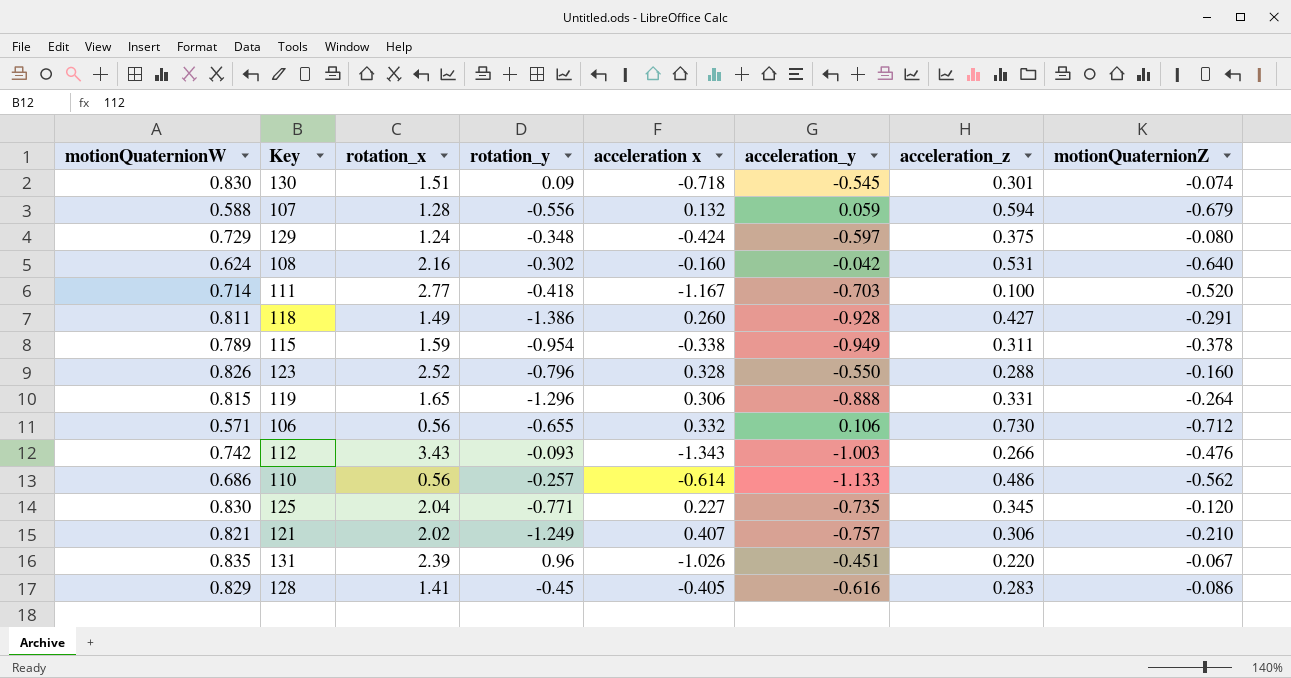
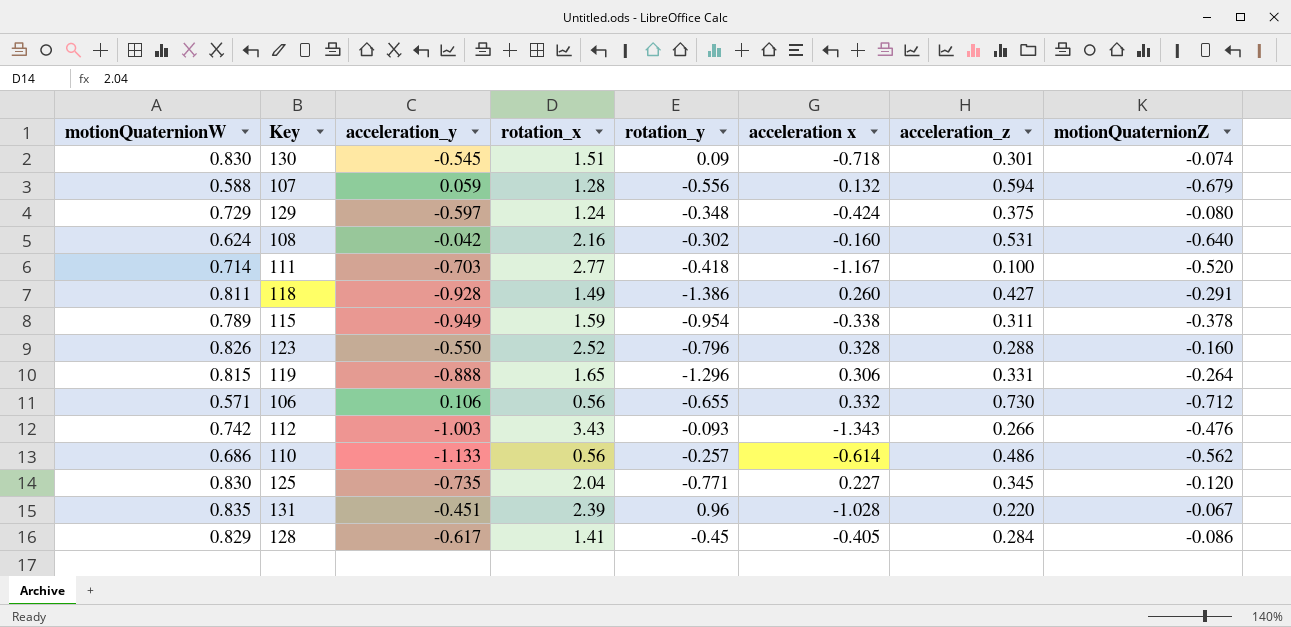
column acceleration_y | position: 6 -> 3
row 121: 0.821 | 2.02 | -1.249 | 0.407 | -0.757 | 0.306 | -0.210 -> none
131 | acceleration x: -1.026 -> -1.028
128 | acceleration_y: -0.616 -> -0.617
128 | acceleration_z: 0.283 -> 0.284

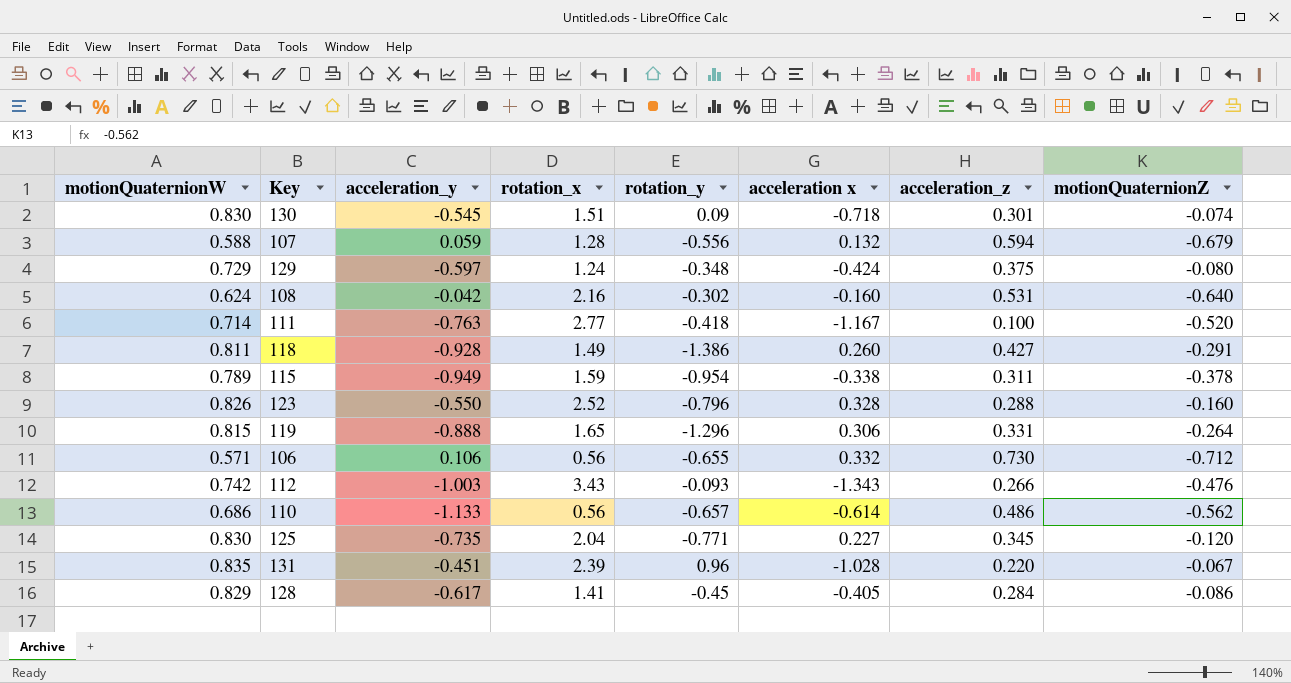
111 | acceleration_y: -0.703 -> -0.763
110 | rotation_y: -0.257 -> -0.657

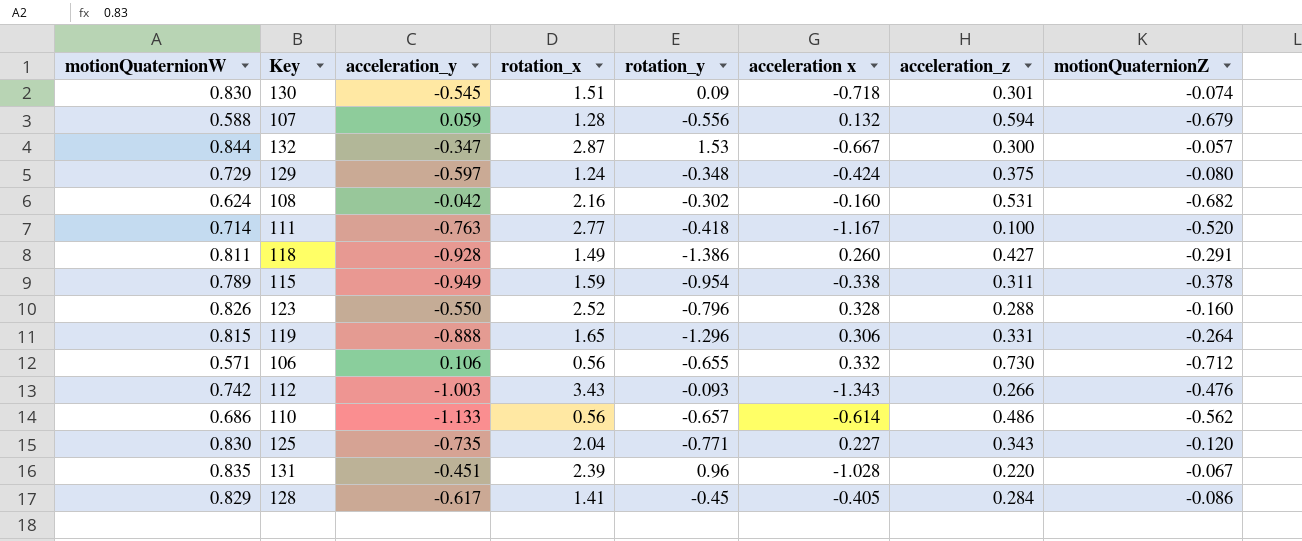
row 132: none -> 0.844 | -0.347 | 2.87 | 1.53 | -0.667 | 0.300 | -0.057
108 | motionQuaternionZ: -0.640 -> -0.682
125 | acceleration_z: 0.345 -> 0.343

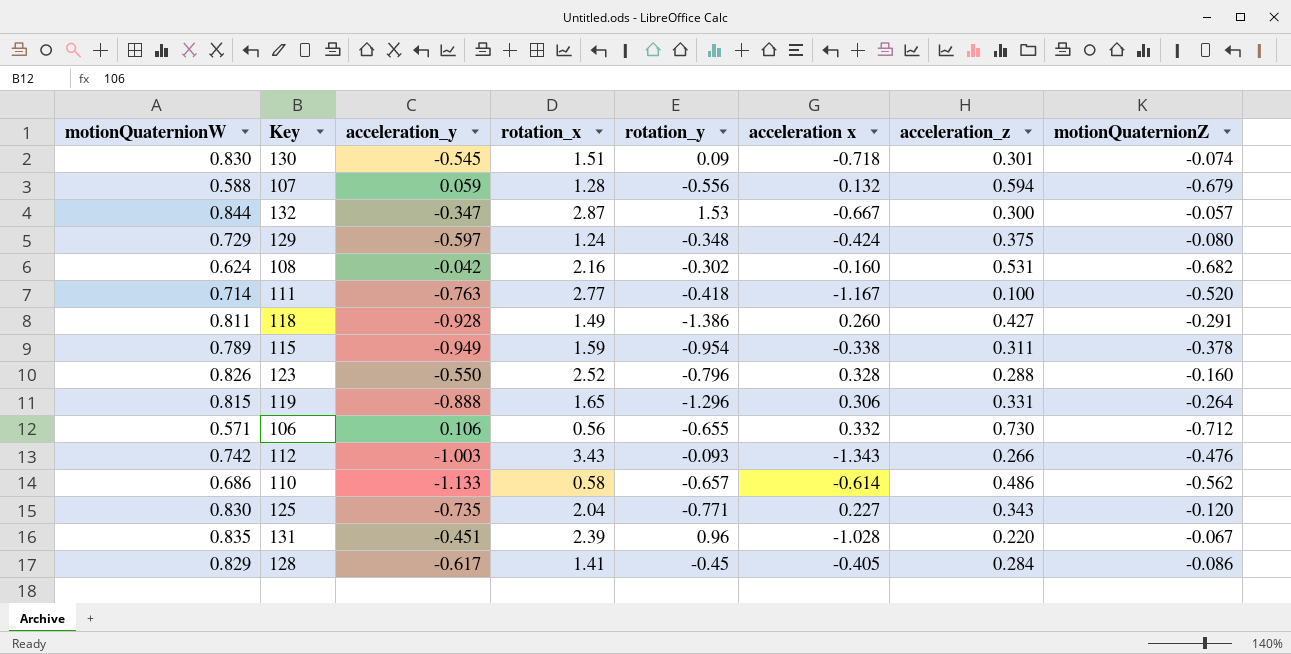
110 | rotation_x: 0.56 -> 0.58

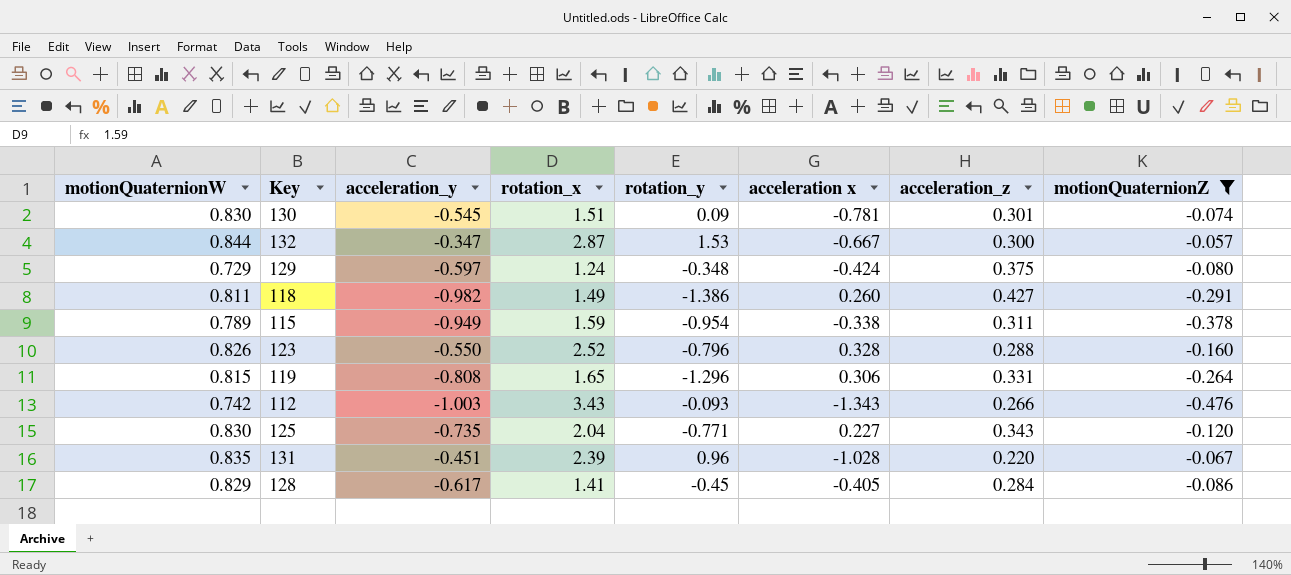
filter: none -> motionQuaternionZ >= -0.476
130 | acceleration x: -0.718 -> -0.781
118 | acceleration_y: -0.928 -> -0.982
119 | acceleration_y: -0.888 -> -0.808

